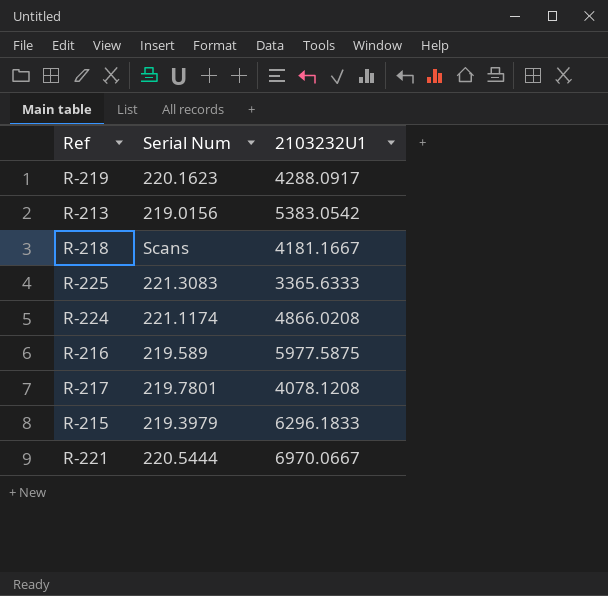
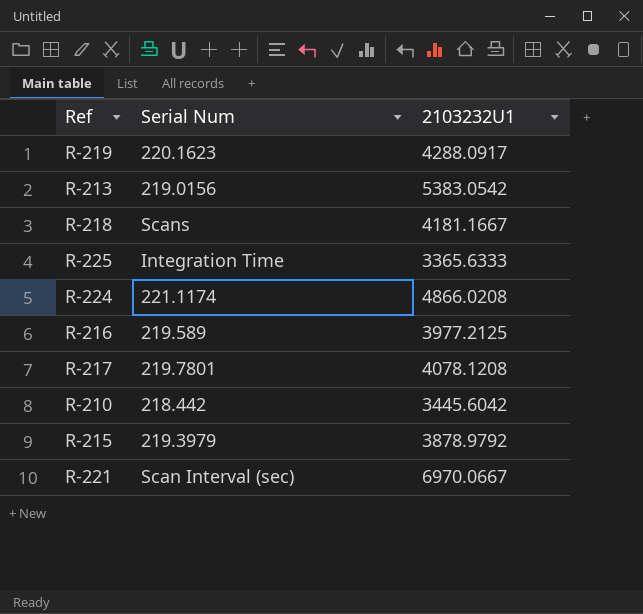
R-225 | Serial Num: 221.3083 -> Integration Time
R-216 | 2103232U1: 5977.5875 -> 3977.2125
row R-210: none -> 218.442 | 3445.6042
R-215 | 2103232U1: 6296.1833 -> 3878.9792
R-221 | Serial Num: 220.5444 -> Scan Interval (sec)

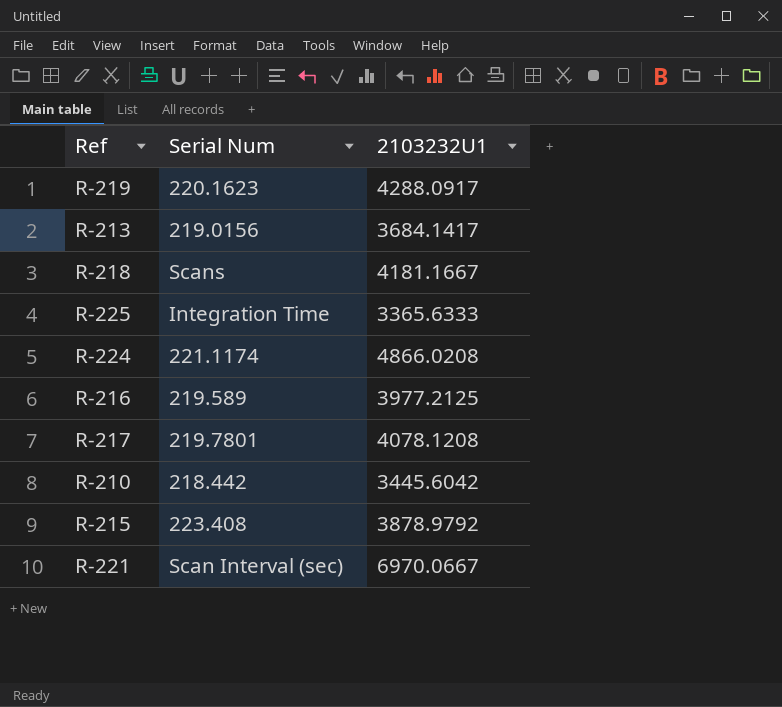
R-213 | 2103232U1: 5383.0542 -> 3684.1417
R-215 | Serial Num: 219.3979 -> 223.408

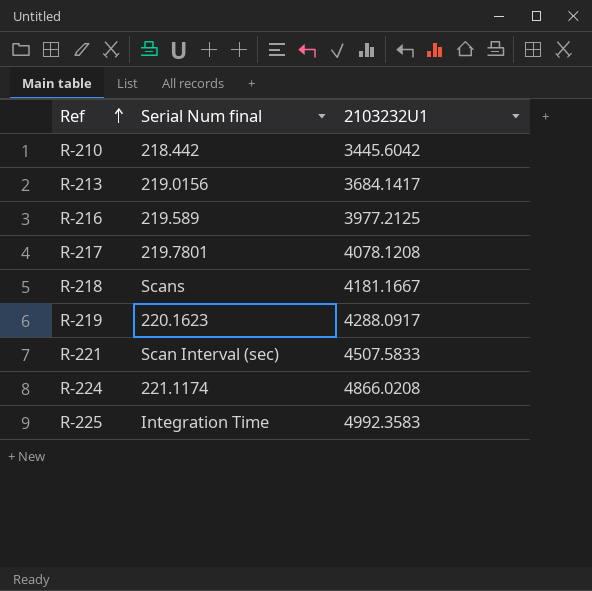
row order: none -> Ref ascending
column name: Serial Num -> Serial Num final
row R-215: 223.408 | 3878.9792 -> none
R-221 | 2103232U1: 6970.0667 -> 4507.5833
R-225 | 2103232U1: 3365.6333 -> 4992.3583

